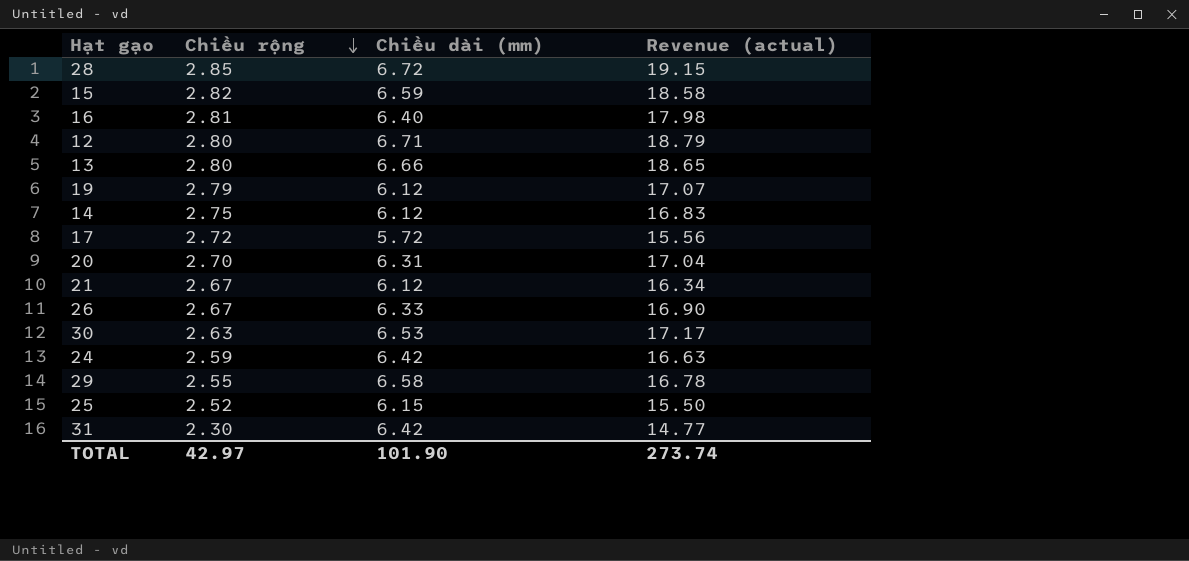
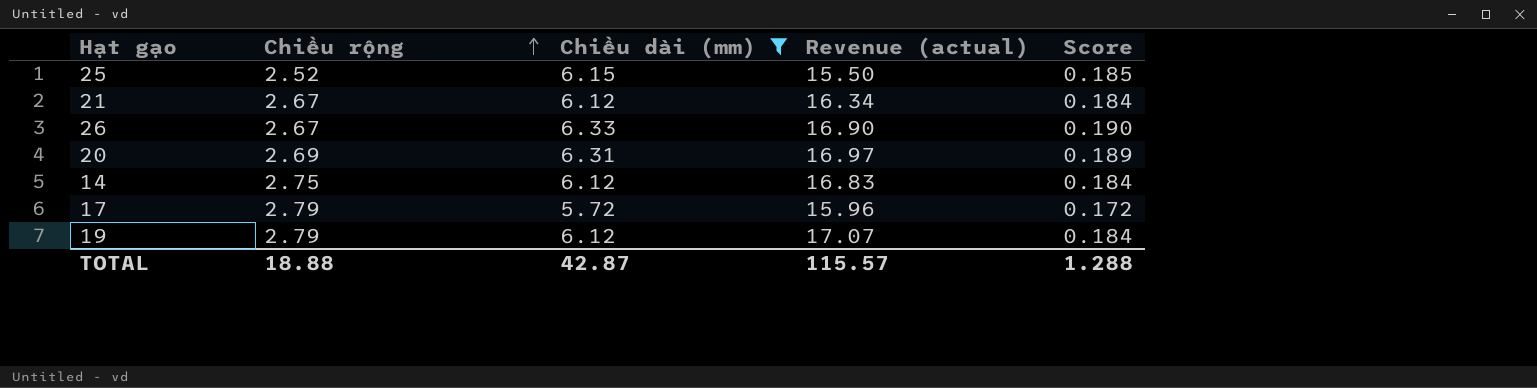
filter: none -> Chiều dài (mm) <= 6.33
row order: Chiều rộng descending -> Chiều rộng ascending
column Score | formula: none -> [Chiều dài (mm)] * 0.03
20 | Chiều rộng: 2.70 -> 2.69
20 | Revenue (actual): 17.04 -> 16.97
17 | Chiều rộng: 2.72 -> 2.79
17 | Revenue (actual): 15.56 -> 15.96
TOTAL | Chiều rộng: 42.97 -> 18.88
TOTAL | Chiều dài (mm): 101.90 -> 42.87
TOTAL | Revenue (actual): 273.74 -> 115.57

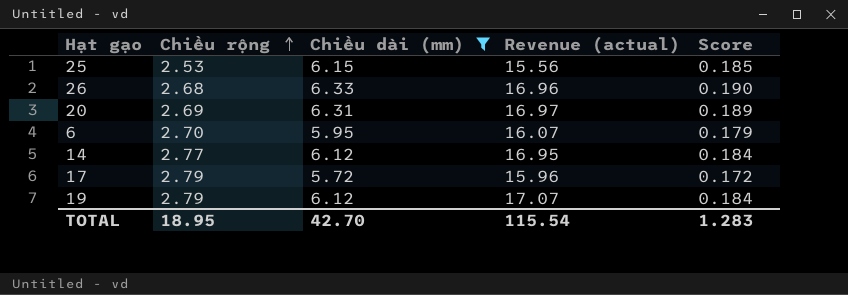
row 21: 2.67 | 6.12 | 16.34 | 0.184 -> none
25 | Chiều rộng: 2.52 -> 2.53
25 | Revenue (actual): 15.50 -> 15.56
26 | Chiều rộng: 2.67 -> 2.68
26 | Revenue (actual): 16.90 -> 16.96
row 6: none -> 2.70 | 5.95 | 16.07 | 0.179
14 | Chiều rộng: 2.75 -> 2.77
14 | Revenue (actual): 16.83 -> 16.95
TOTAL | Chiều rộng: 18.88 -> 18.95
TOTAL | Chiều dài (mm): 42.87 -> 42.70
TOTAL | Revenue (actual): 115.57 -> 115.54
TOTAL | Score: 1.288 -> 1.283

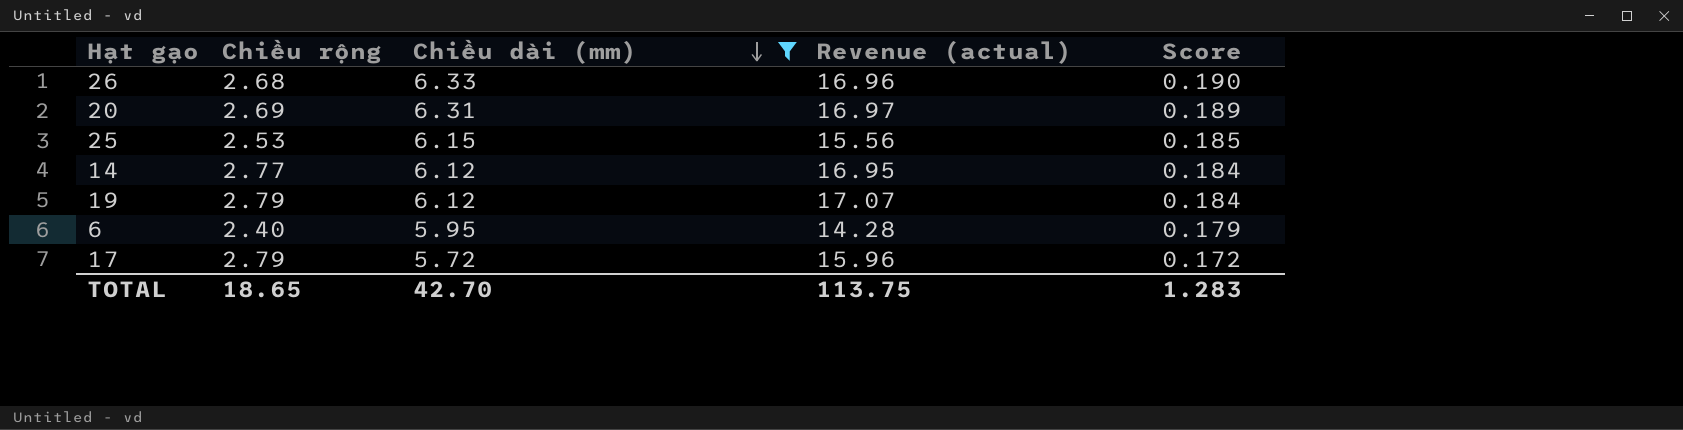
row order: Chiều rộng ascending -> Chiều dài (mm) descending
6 | Chiều rộng: 2.70 -> 2.40
6 | Revenue (actual): 16.07 -> 14.28
TOTAL | Chiều rộng: 18.95 -> 18.65
TOTAL | Revenue (actual): 115.54 -> 113.75

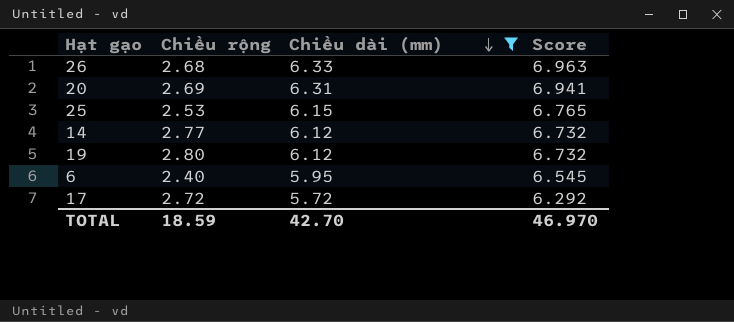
column Revenue (actual) | formula: [Chiều rộng] * [Chiều dài (mm)] -> none
column Score | formula: [Chiều dài (mm)] * 0.03 -> [Chiều dài (mm)] * 1.1
19 | Chiều rộng: 2.79 -> 2.80
17 | Chiều rộng: 2.79 -> 2.72
TOTAL | Chiều rộng: 18.65 -> 18.59
TOTAL | Score: 1.283 -> 46.970

